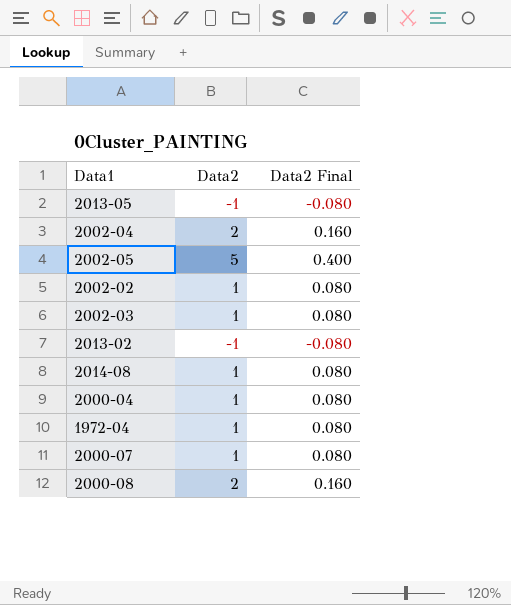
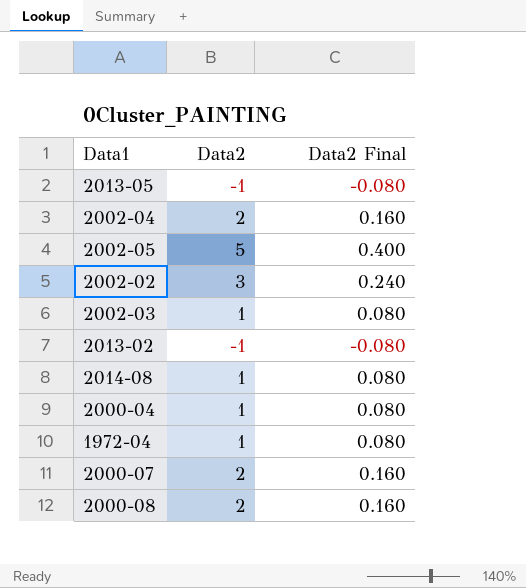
2002-02 | Data2: 1 -> 3
2002-02 | Data2 Final: 0.080 -> 0.240
2000-07 | Data2: 1 -> 2
2000-07 | Data2 Final: 0.080 -> 0.160

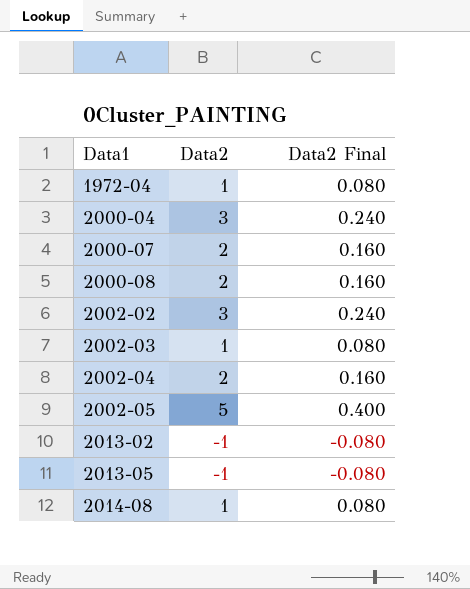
row order: none -> Data1 ascending
2000-04 | Data2: 1 -> 3
2000-04 | Data2 Final: 0.080 -> 0.240

